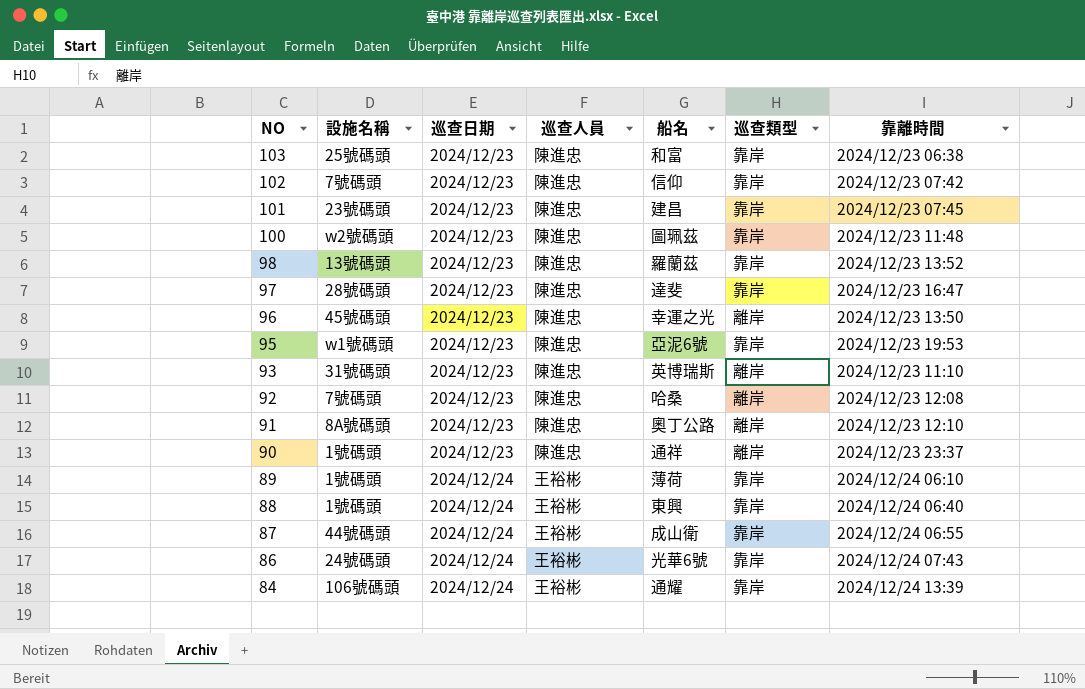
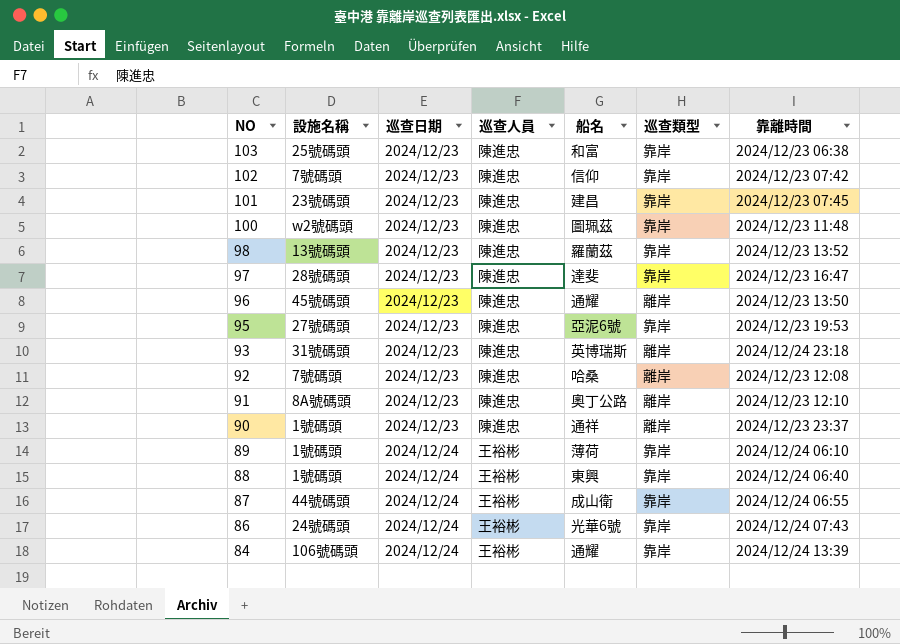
96 | 船名: 幸運之光 -> 通耀
95 | 設施名稱: w1號碼頭 -> 27號碼頭
93 | 靠離時間: 2024/12/23 11:10 -> 2024/12/24 23:18

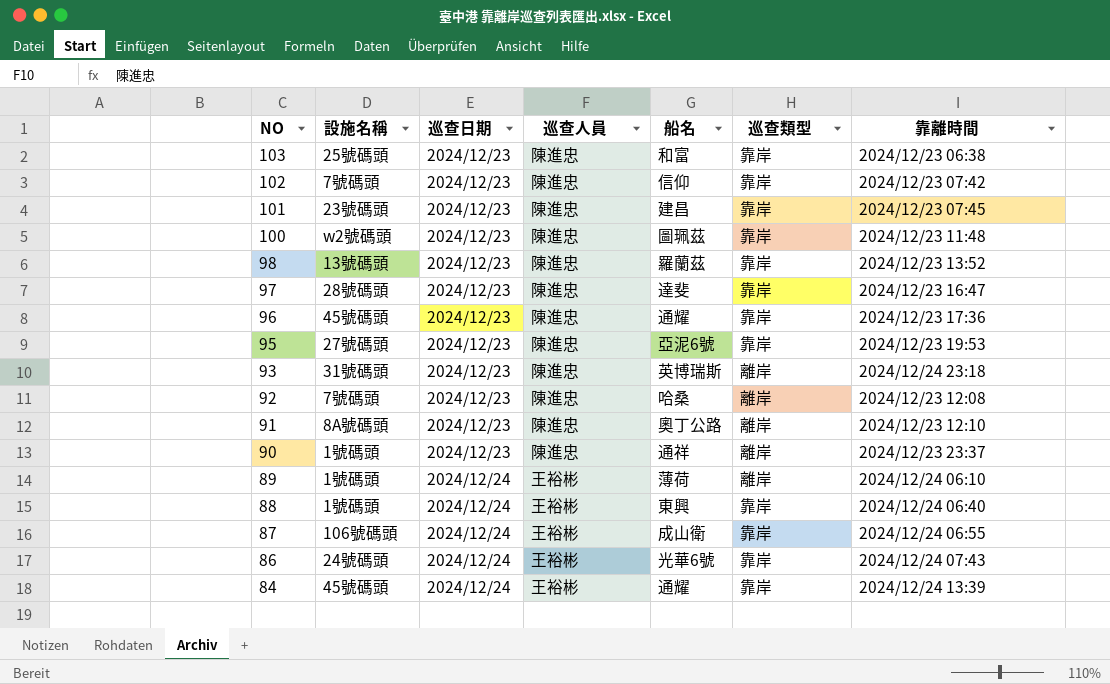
96 | 巡查類型: 離岸 -> 靠岸
96 | 靠離時間: 2024/12/23 13:50 -> 2024/12/23 17:36
89 | 巡查類型: 靠岸 -> 離岸
87 | 設施名稱: 44號碼頭 -> 106號碼頭
84 | 設施名稱: 106號碼頭 -> 45號碼頭

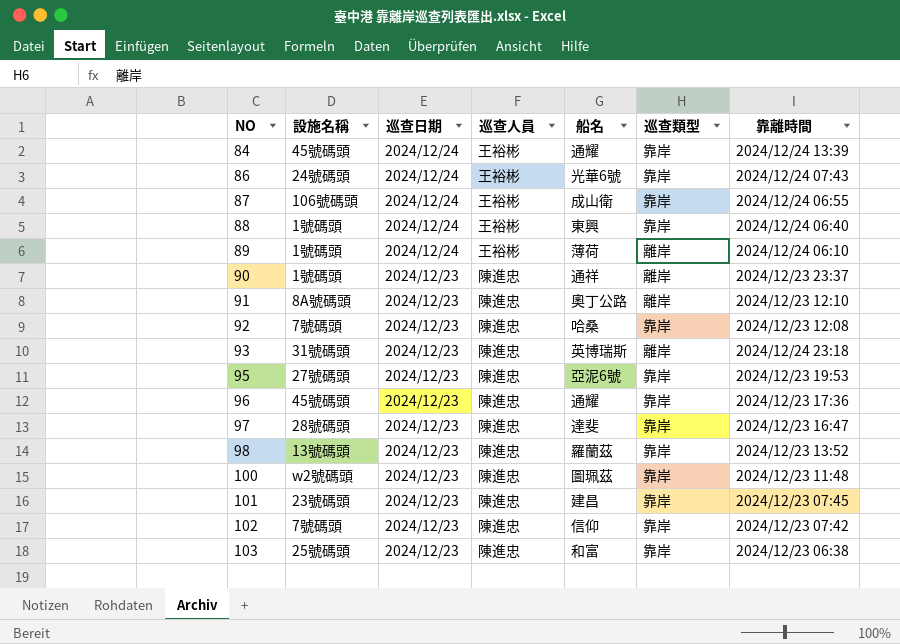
row order: NO descending -> NO ascending
92 | 巡查類型: 離岸 -> 靠岸

